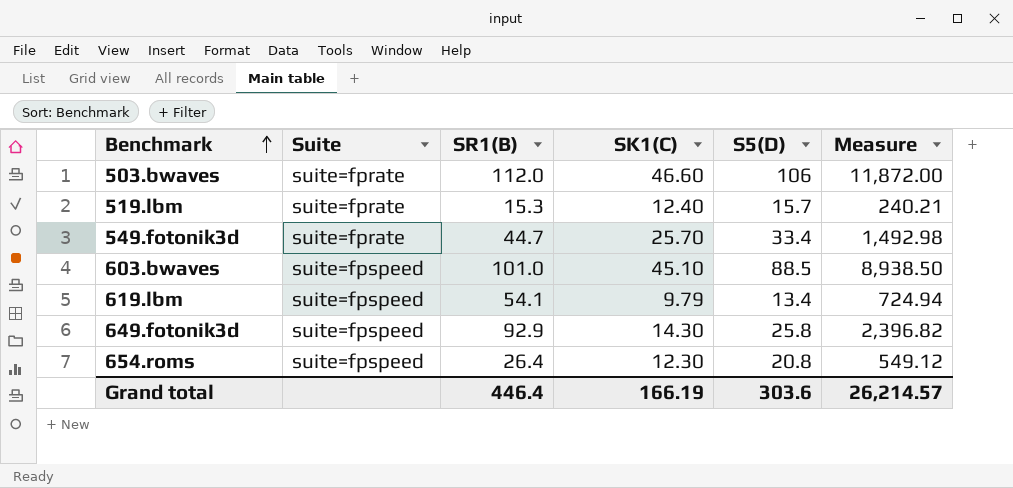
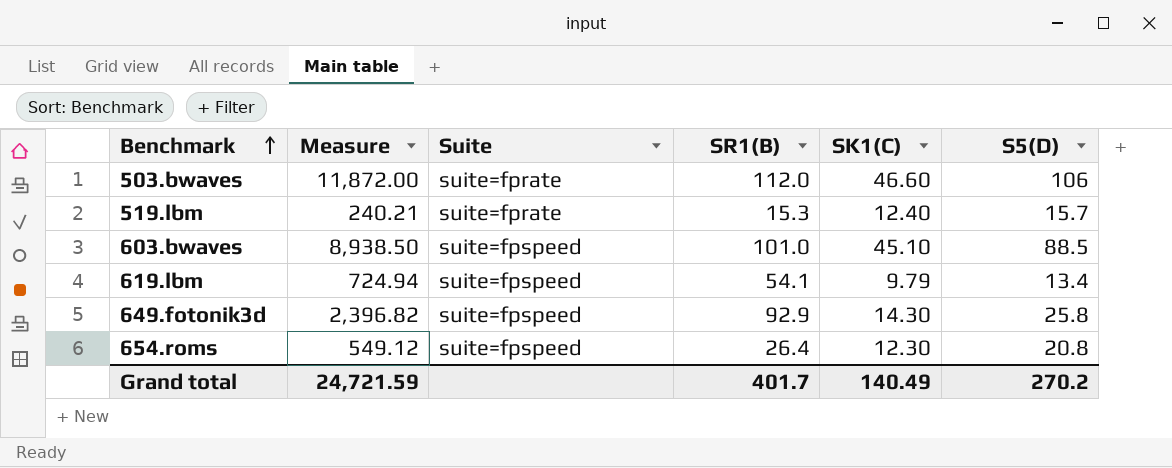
column Measure | position: 6 -> 2
row 549.fotonik3d: suite=fprate | 44.7 | 25.70 | 33.4 | 1,492.98 -> none
Grand total | Measure: 26,214.57 -> 24,721.59
Grand total | SR1(B): 446.4 -> 401.7
Grand total | SK1(C): 166.19 -> 140.49
Grand total | S5(D): 303.6 -> 270.2

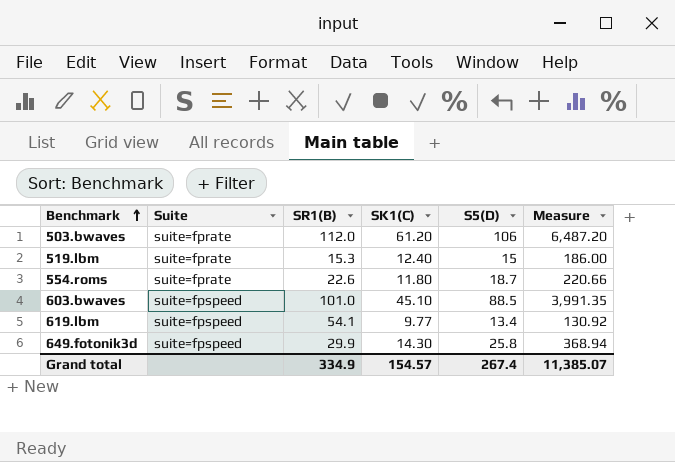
column Measure | formula: [SR1(B)] * [S5(D)] -> [SK1(C)] * [S5(D)]
column Measure | position: 2 -> 6
row 654.roms: 549.12 | suite=fpspeed | 26.4 | 12.30 | 20.8 -> none
503.bwaves | SK1(C): 46.60 -> 61.20
519.lbm | S5(D): 15.7 -> 15
row 554.roms: none -> suite=fprate | 22.6 | 11.80 | 18.7 | 220.66
619.lbm | SK1(C): 9.79 -> 9.77
649.fotonik3d | SR1(B): 92.9 -> 29.9
Grand total | SR1(B): 401.7 -> 334.9
Grand total | SK1(C): 140.49 -> 154.57
Grand total | S5(D): 270.2 -> 267.4
Grand total | Measure: 24,721.59 -> 11,385.07

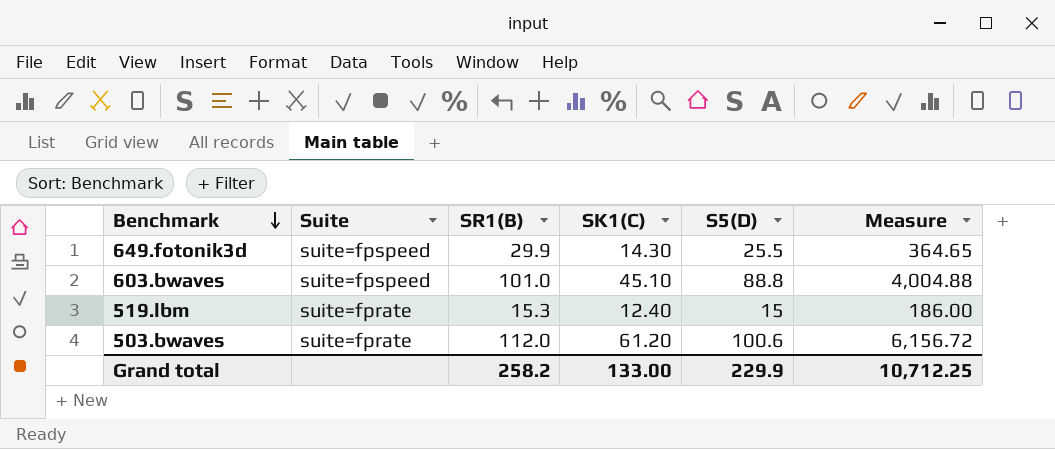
row order: Benchmark ascending -> Benchmark descending
row 554.roms: suite=fprate | 22.6 | 11.80 | 18.7 | 220.66 -> none
row 619.lbm: suite=fpspeed | 54.1 | 9.77 | 13.4 | 130.92 -> none
649.fotonik3d | S5(D): 25.8 -> 25.5
649.fotonik3d | Measure: 368.94 -> 364.65
603.bwaves | S5(D): 88.5 -> 88.8
603.bwaves | Measure: 3,991.35 -> 4,004.88
503.bwaves | S5(D): 106 -> 100.6
503.bwaves | Measure: 6,487.20 -> 6,156.72
Grand total | SR1(B): 334.9 -> 258.2
Grand total | SK1(C): 154.57 -> 133.00
Grand total | S5(D): 267.4 -> 229.9
Grand total | Measure: 11,385.07 -> 10,712.25

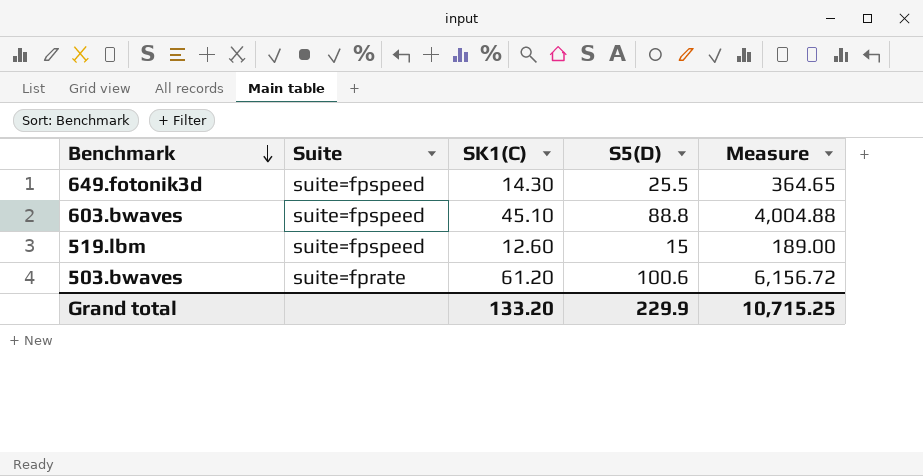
column SR1(B) | position: 3 -> none
519.lbm | Suite: suite=fprate -> suite=fpspeed
519.lbm | SK1(C): 12.40 -> 12.60
519.lbm | Measure: 186.00 -> 189.00
Grand total | SK1(C): 133.00 -> 133.20
Grand total | Measure: 10,712.25 -> 10,715.25

